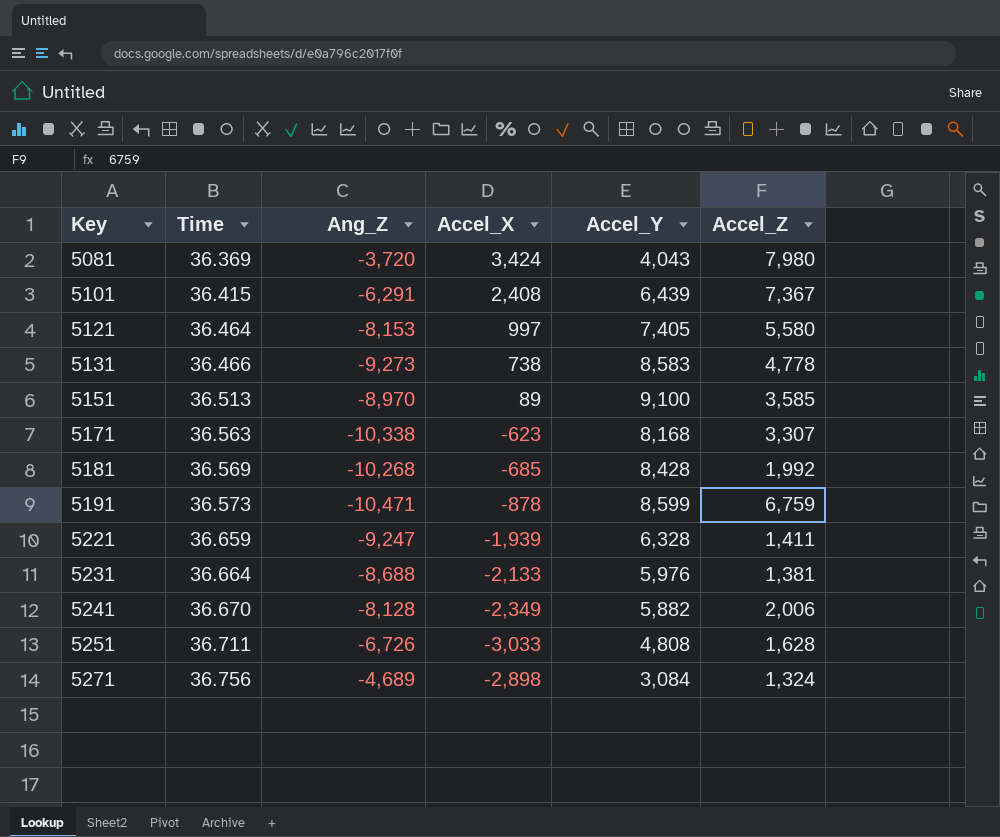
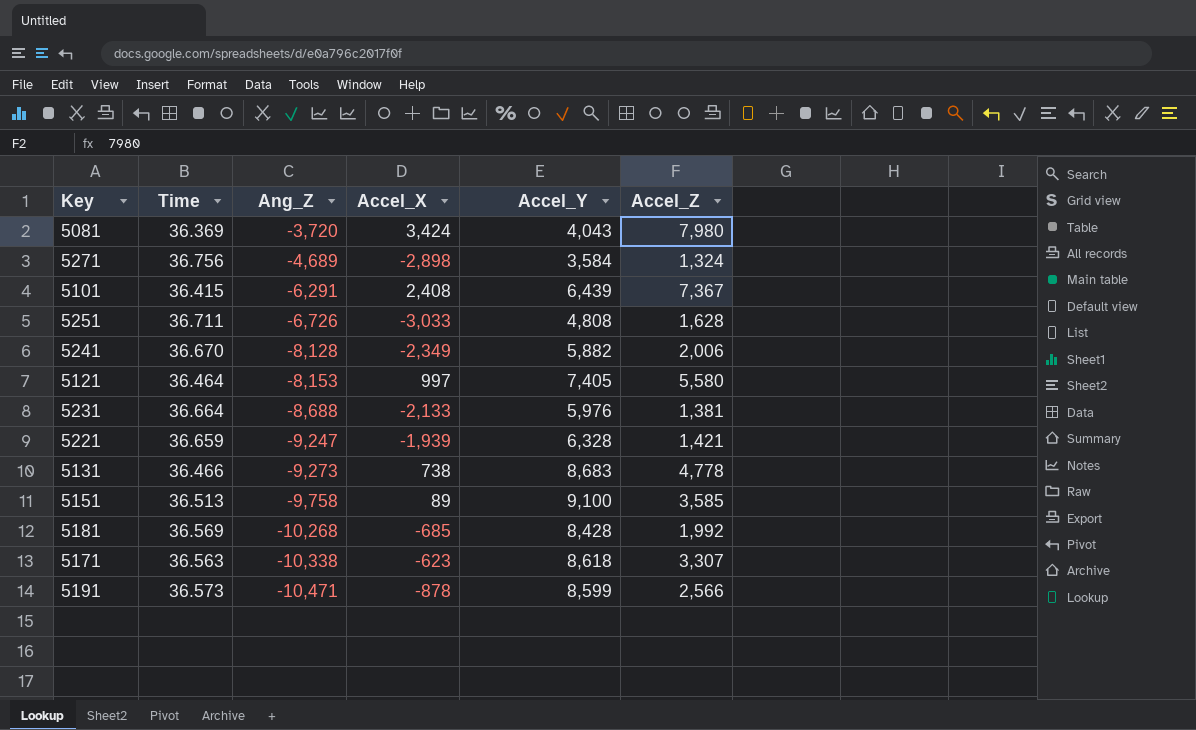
row order: Key ascending -> Ang_Z descending
5271 | Accel_Y: 3,084 -> 3,584
5221 | Accel_Z: 1,411 -> 1,421
5131 | Accel_Y: 8,583 -> 8,683
5151 | Ang_Z: -8,970 -> -9,758
5171 | Accel_Y: 8,168 -> 8,618
5191 | Accel_Z: 6,759 -> 2,566

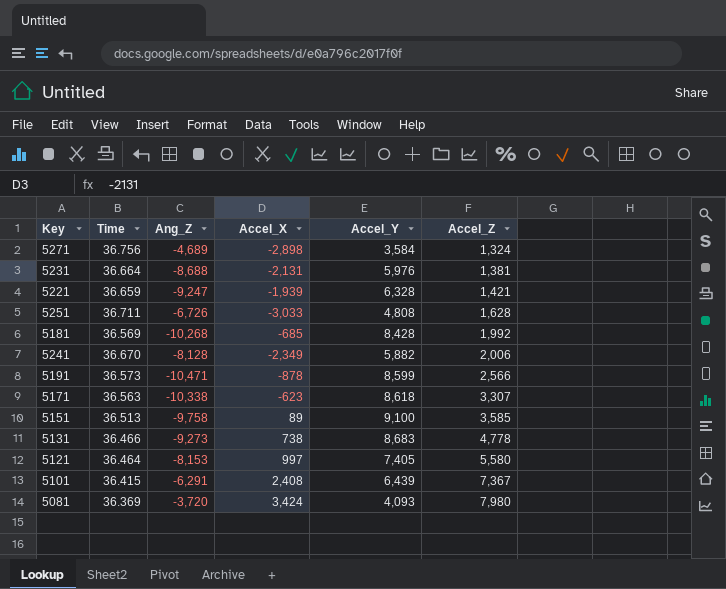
row order: Ang_Z descending -> Accel_Z ascending
5231 | Accel_X: -2,133 -> -2,131
5081 | Accel_Y: 4,043 -> 4,093

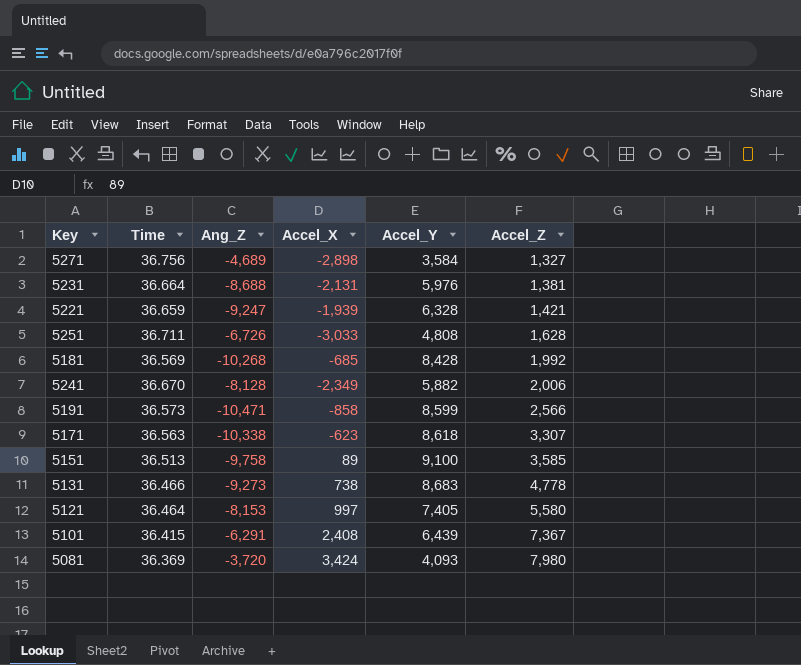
5271 | Accel_Z: 1,324 -> 1,327
5191 | Accel_X: -878 -> -858

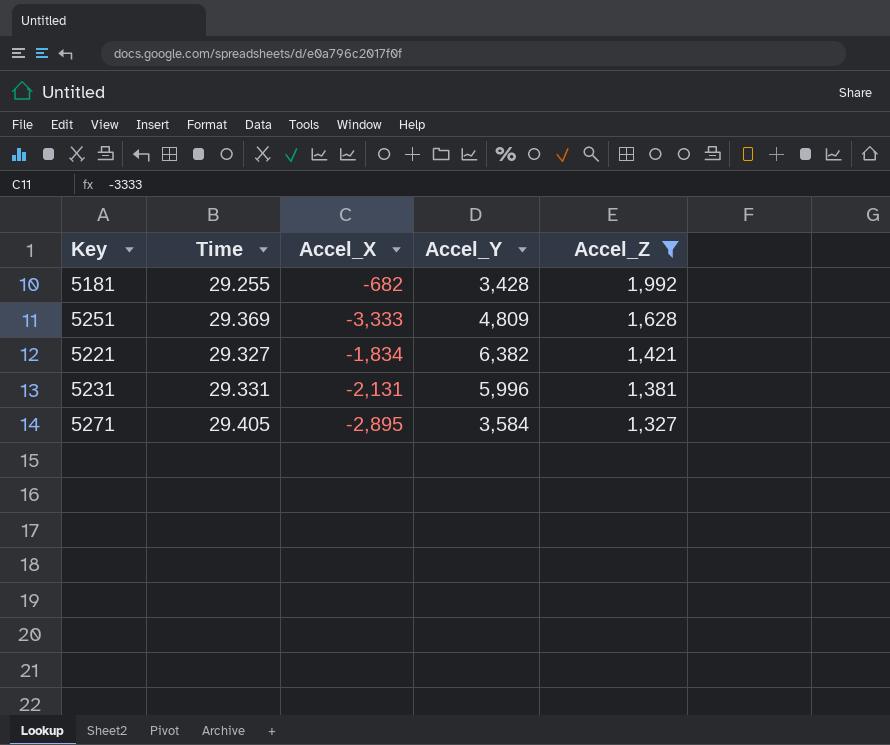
filter: none -> Accel_Z <= 1,992
row order: Accel_Z ascending -> Accel_Z descending
column Ang_Z | position: 3 -> none
5181 | Time: 36.569 -> 29.255
5181 | Accel_X: -685 -> -682
5181 | Accel_Y: 8,428 -> 3,428
5251 | Time: 36.711 -> 29.369
5251 | Accel_X: -3,033 -> -3,333
5251 | Accel_Y: 4,808 -> 4,809
5221 | Time: 36.659 -> 29.327
5221 | Accel_X: -1,939 -> -1,834
5221 | Accel_Y: 6,328 -> 6,382
5231 | Time: 36.664 -> 29.331
5231 | Accel_Y: 5,976 -> 5,996
5271 | Time: 36.756 -> 29.405
5271 | Accel_X: -2,898 -> -2,895

